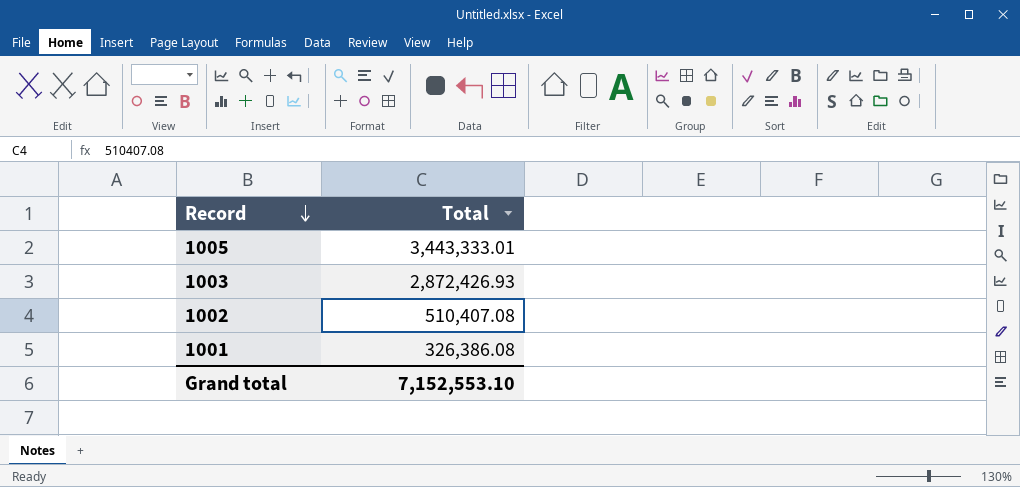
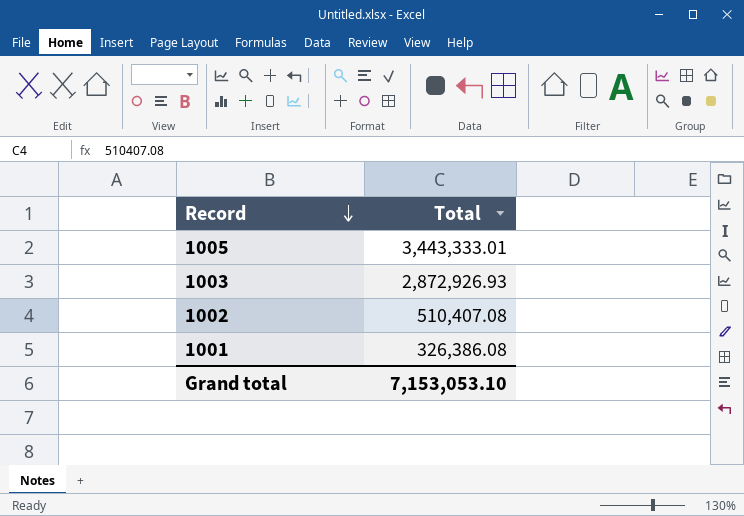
1003 | Total: 2,872,426.93 -> 2,872,926.93
Grand total | Total: 7,152,553.10 -> 7,153,053.10

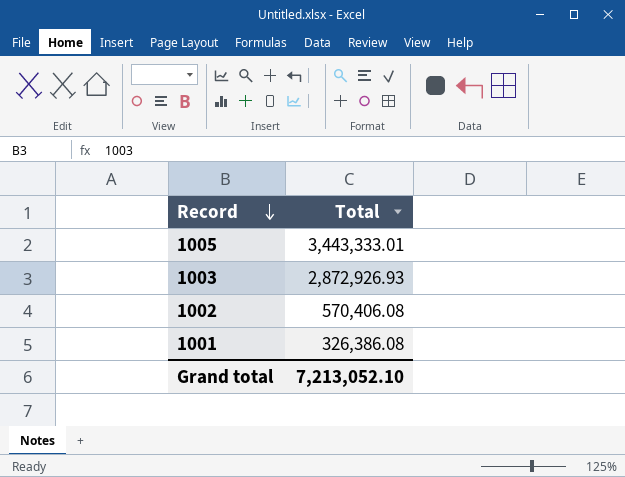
1002 | Total: 510,407.08 -> 570,406.08
Grand total | Total: 7,153,053.10 -> 7,213,052.10

